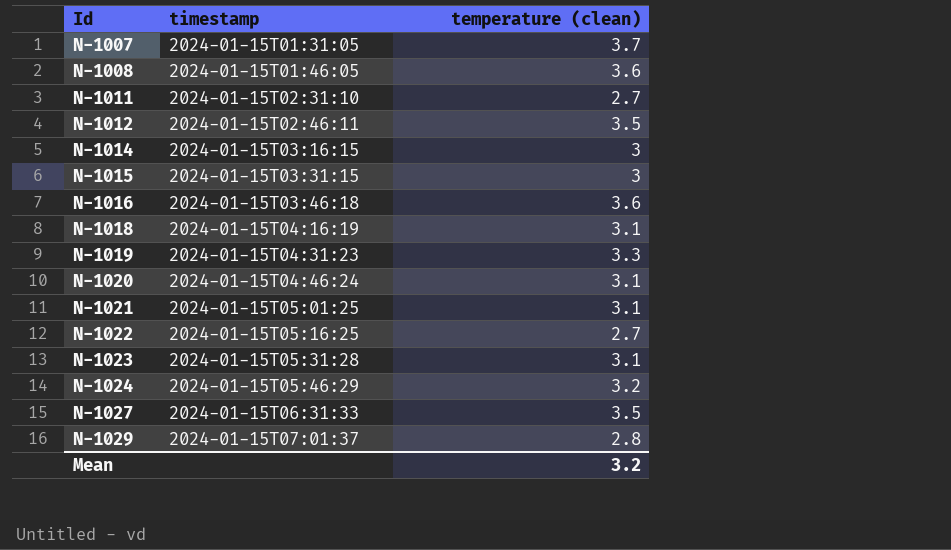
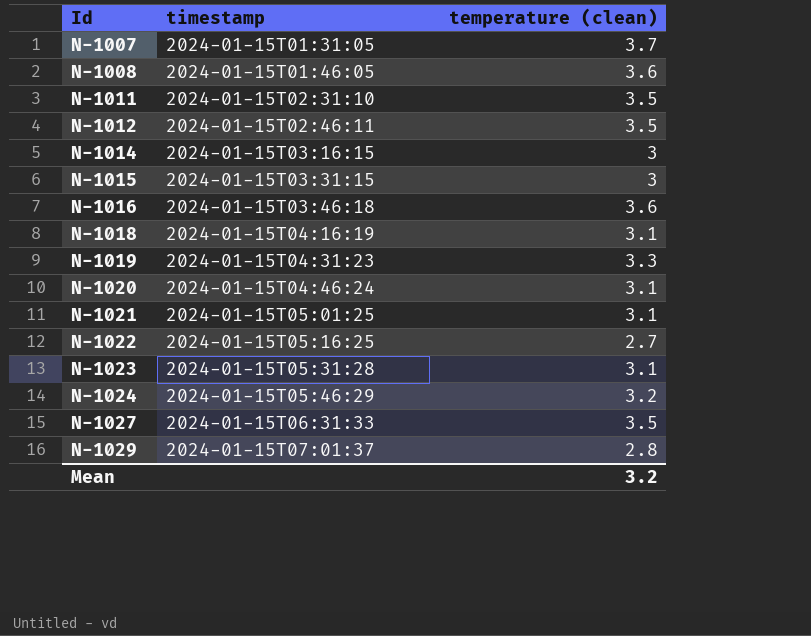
N-1011 | temperature (clean): 2.7 -> 3.5

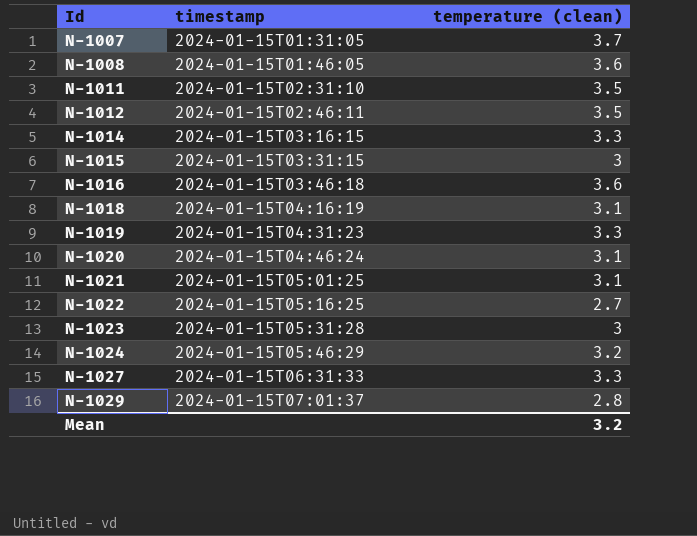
N-1014 | temperature (clean): 3 -> 3.3
N-1023 | temperature (clean): 3.1 -> 3
N-1027 | temperature (clean): 3.5 -> 3.3

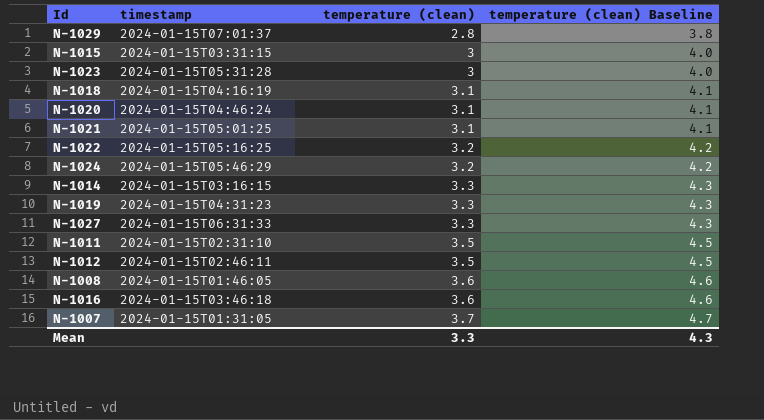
row order: Id ascending -> temperature (clean) ascending
column temperature (clean) Baseline | formula: none -> [temperature (clean)] + 1
N-1022 | temperature (clean): 2.7 -> 3.2
Mean | temperature (clean): 3.2 -> 3.3

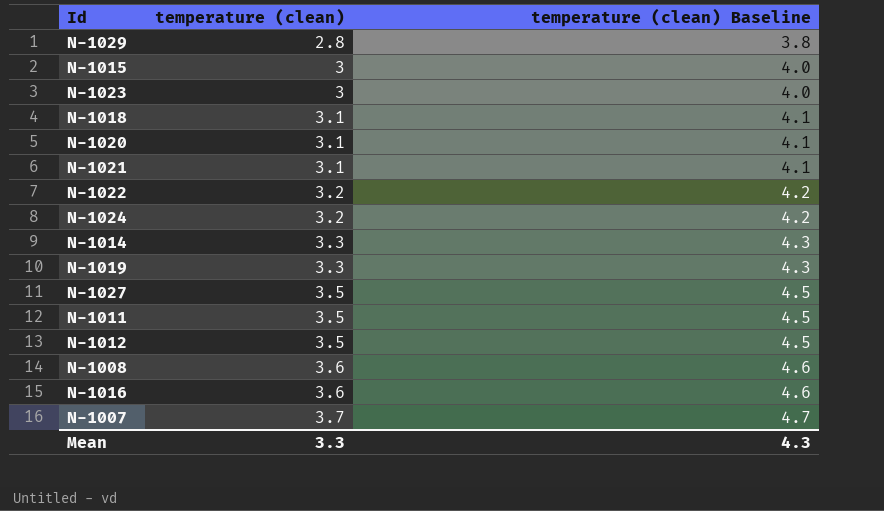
column timestamp | position: 2 -> none
N-1027 | temperature (clean): 3.3 -> 3.5
N-1027 | temperature (clean) Baseline: 4.3 -> 4.5

